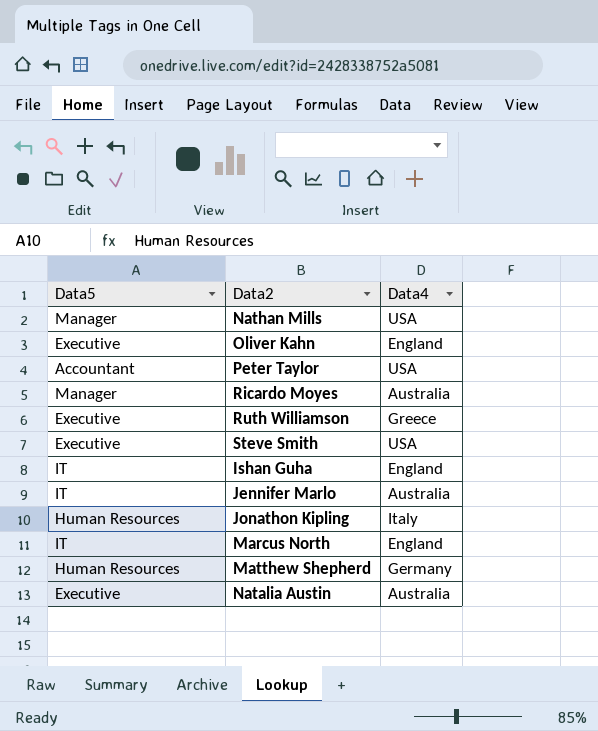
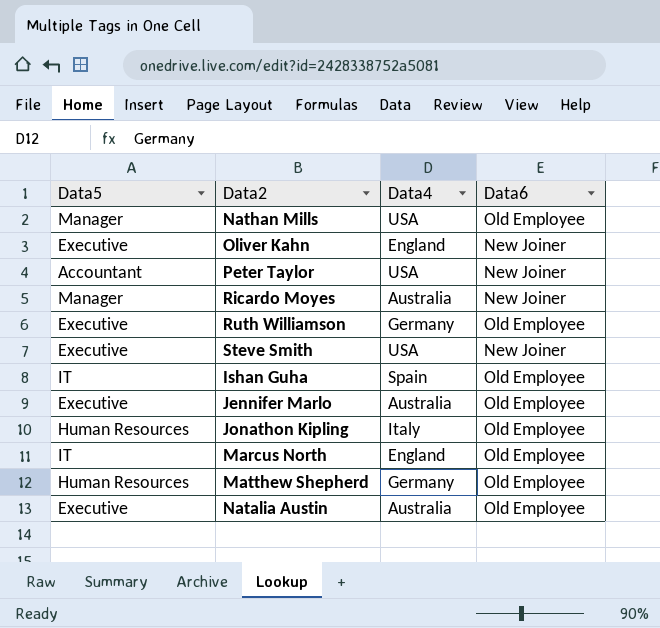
column Data6 | position: none -> 4
Ruth Williamson | Data4: Greece -> Germany
Ishan Guha | Data4: England -> Spain
Jennifer Marlo | Data5: IT -> Executive

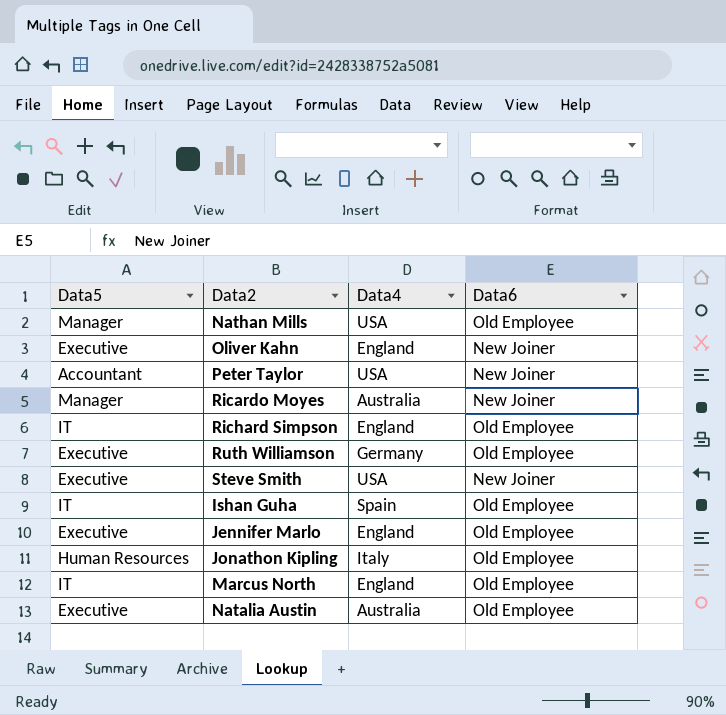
row Matthew Shepherd: Human Resources | Germany | Old Employee -> none
row Richard Simpson: none -> IT | England | Old Employee
Jennifer Marlo | Data4: Australia -> England

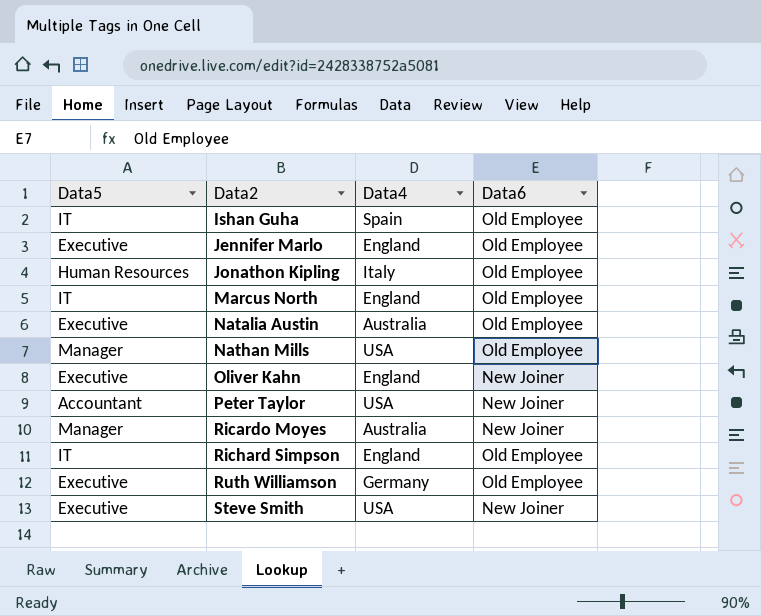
row order: none -> Data2 ascending

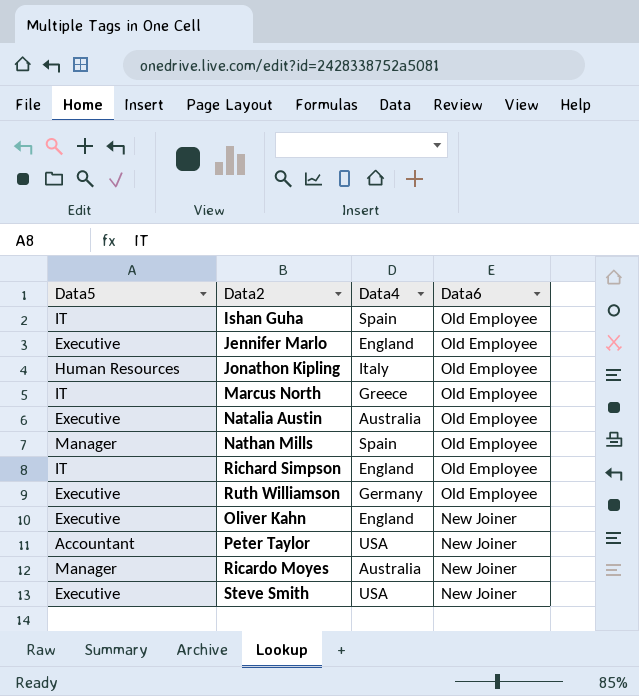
row order: Data2 ascending -> Data6 descending
Marcus North | Data4: England -> Greece
Nathan Mills | Data4: USA -> Spain

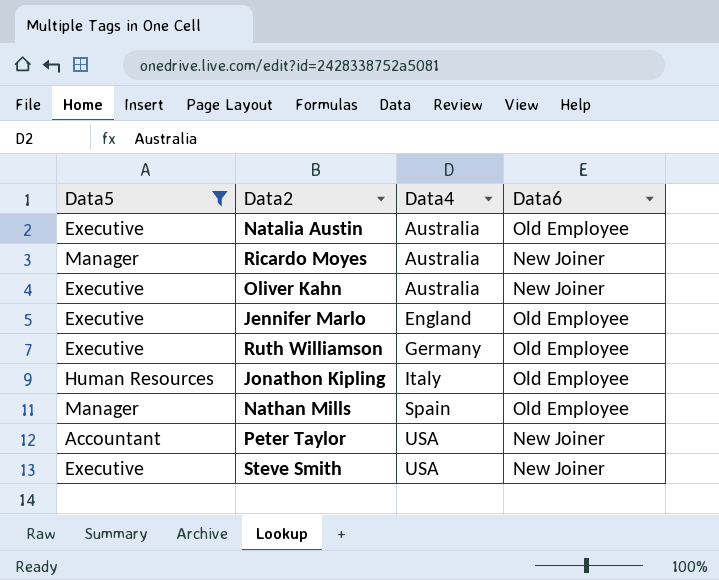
filter: none -> Data5 != IT
row order: Data6 descending -> Data4 ascending
Oliver Kahn | Data4: England -> Australia

